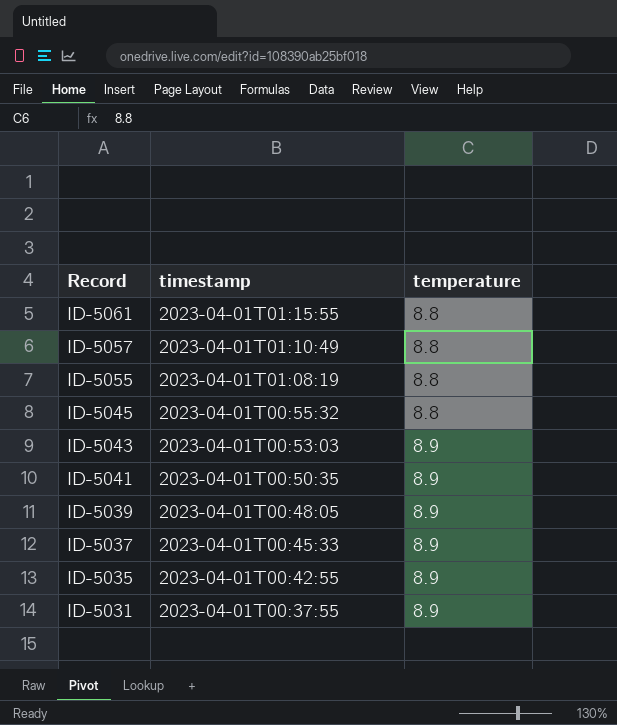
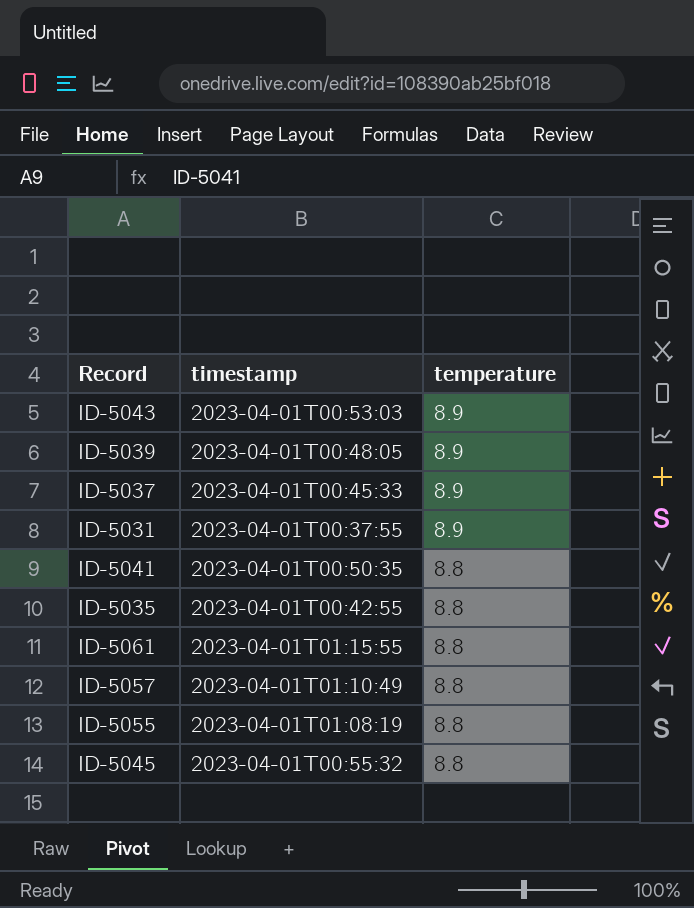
row order: Record descending -> temperature descending
ID-5041 | temperature: 8.9 -> 8.8
ID-5035 | temperature: 8.9 -> 8.8

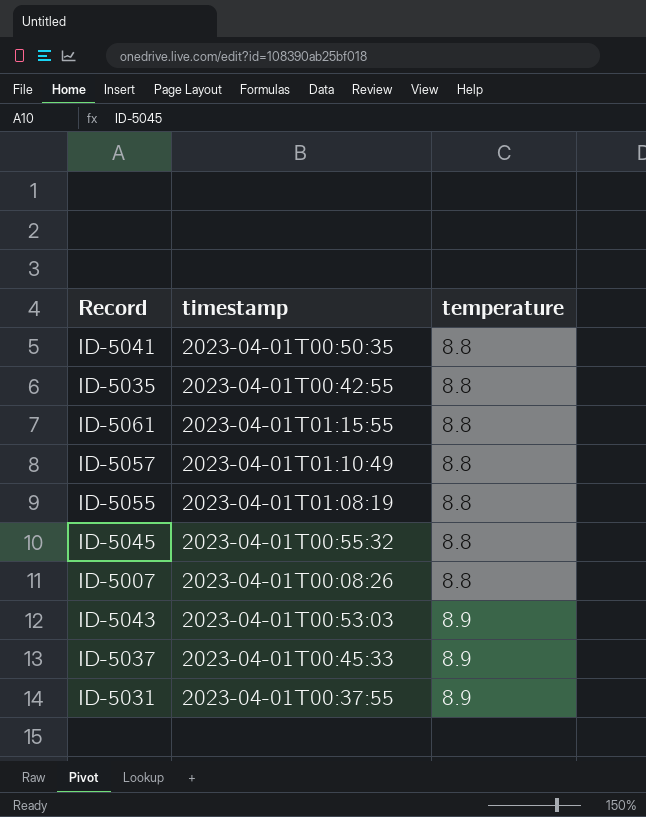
row order: temperature descending -> temperature ascending
row ID-5039: 2023-04-01T00:48:05 | 8.9 -> none
row ID-5007: none -> 2023-04-01T00:08:26 | 8.8

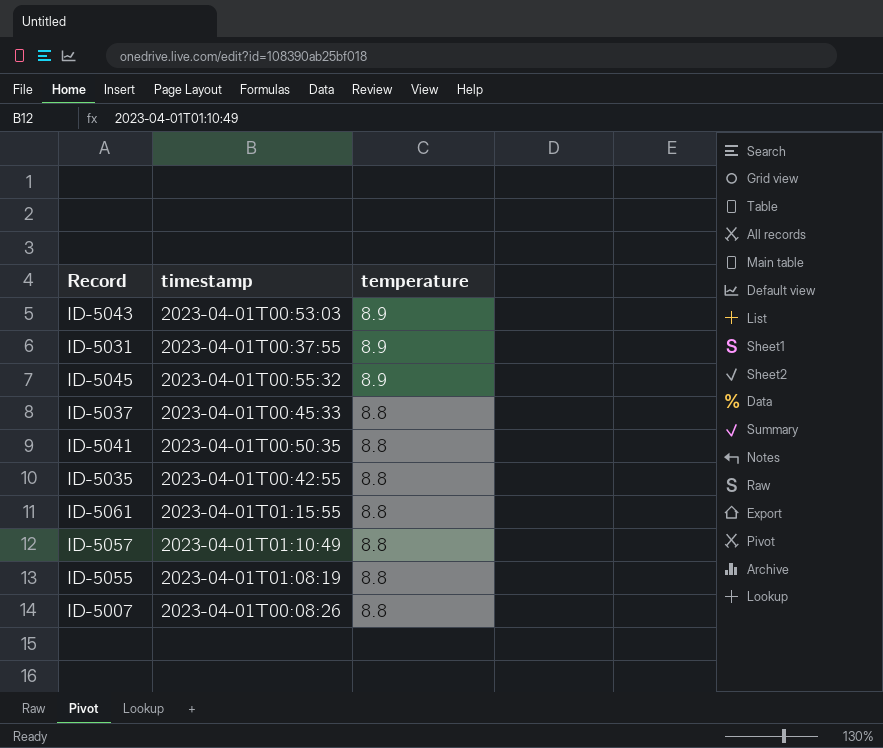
row order: temperature ascending -> temperature descending
ID-5045 | temperature: 8.8 -> 8.9
ID-5037 | temperature: 8.9 -> 8.8

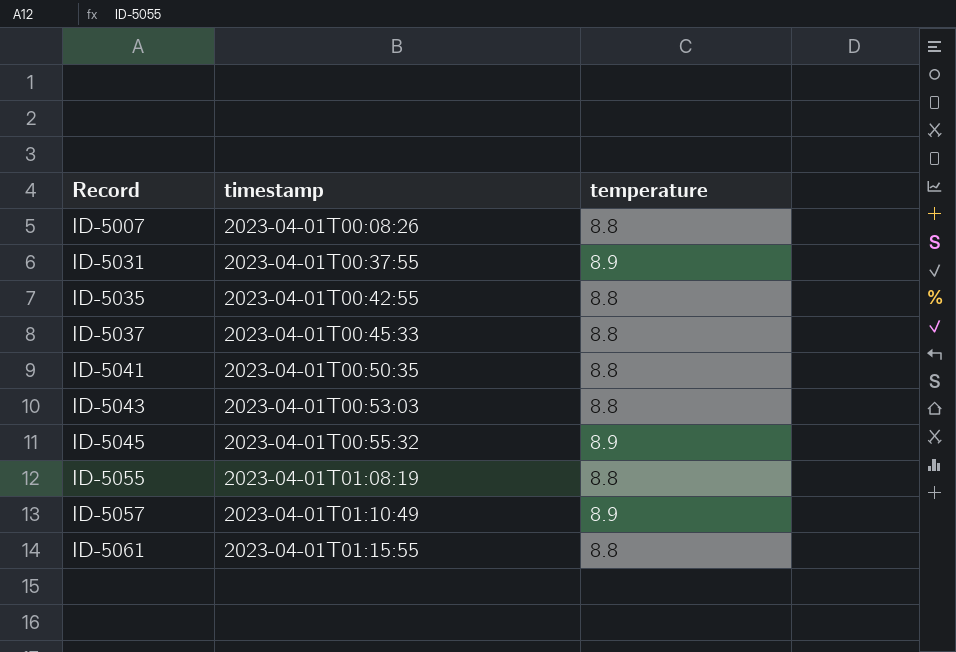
row order: temperature descending -> Record ascending
ID-5043 | temperature: 8.9 -> 8.8
ID-5057 | temperature: 8.8 -> 8.9

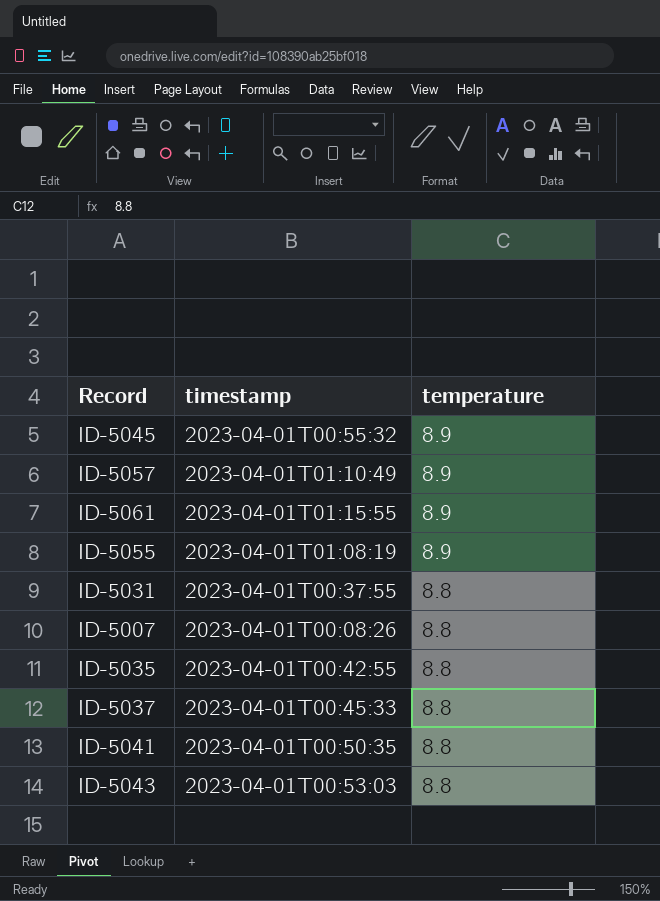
row order: Record ascending -> temperature descending
ID-5061 | temperature: 8.8 -> 8.9
ID-5055 | temperature: 8.8 -> 8.9
ID-5031 | temperature: 8.9 -> 8.8

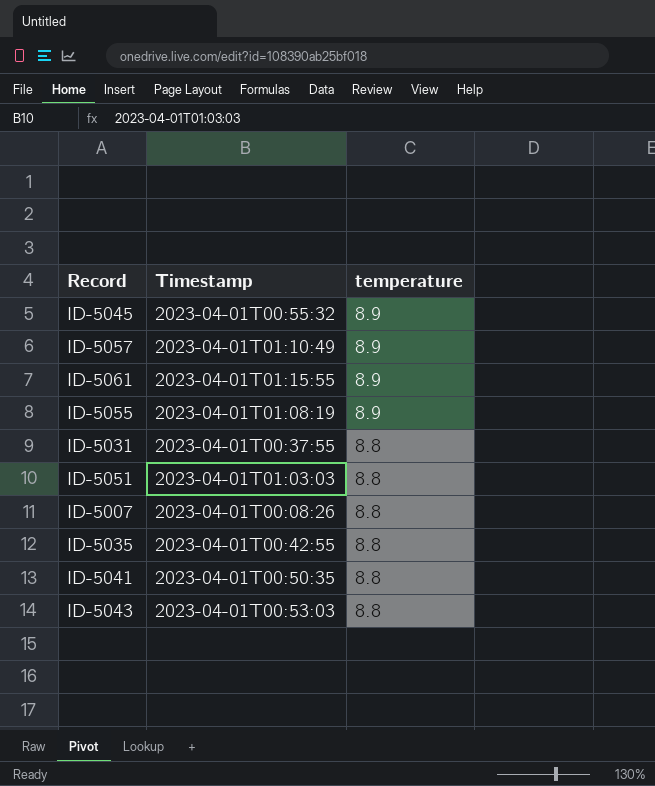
column name: timestamp -> Timestamp
row ID-5037: 2023-04-01T00:45:33 | 8.8 -> none
row ID-5051: none -> 2023-04-01T01:03:03 | 8.8

